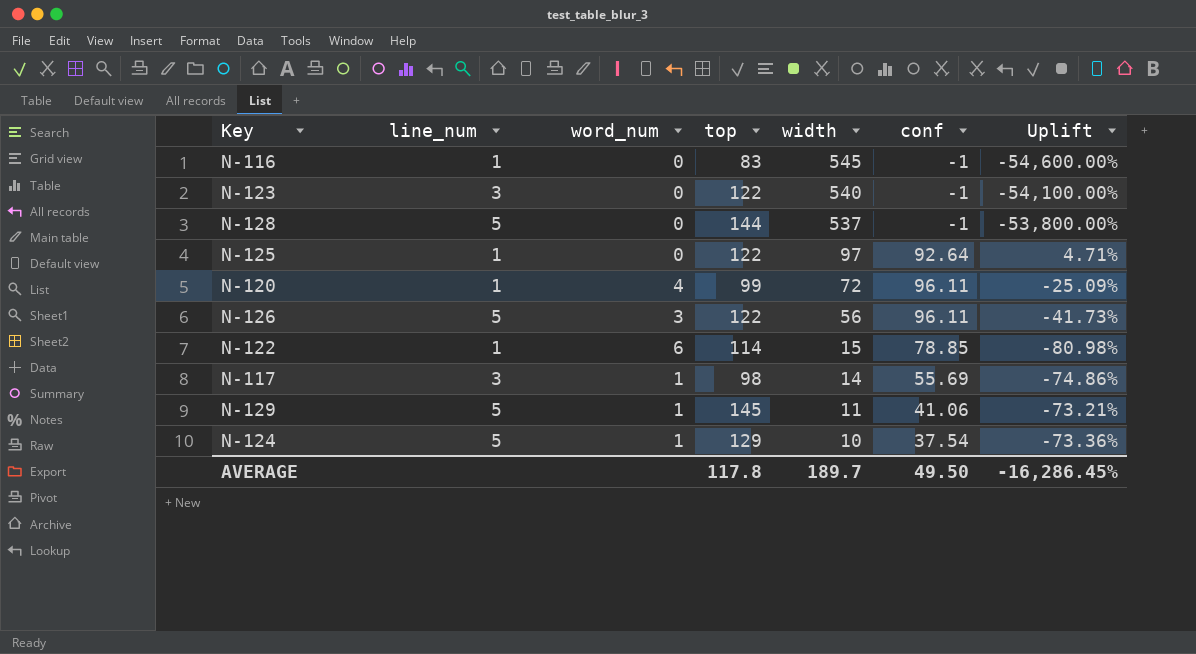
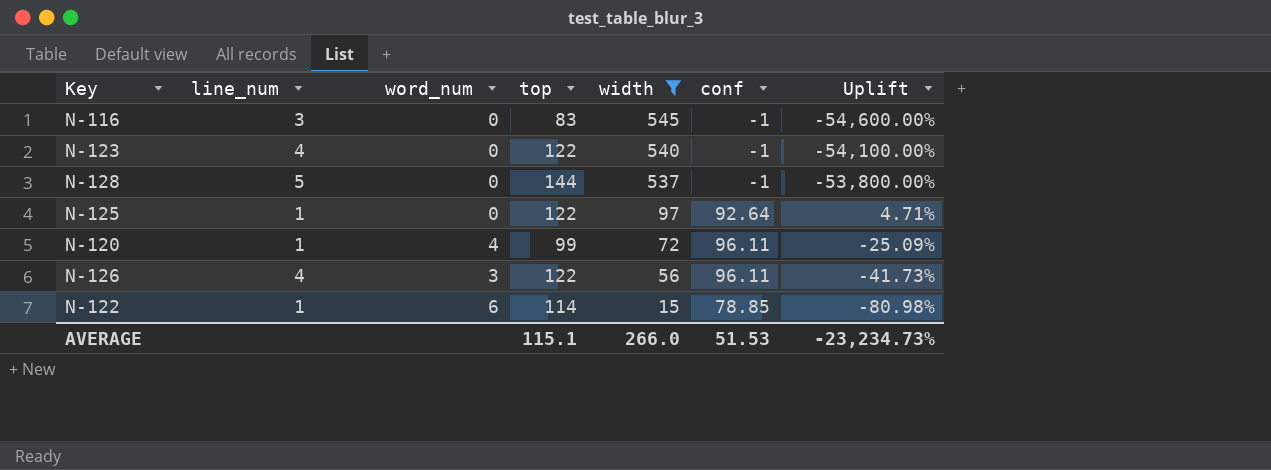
filter: none -> width >= 15
N-116 | line_num: 1 -> 3
N-123 | line_num: 3 -> 4
N-126 | line_num: 5 -> 4
AVERAGE | top: 117.8 -> 115.1
AVERAGE | width: 189.7 -> 266.0
AVERAGE | conf: 49.50 -> 51.53
AVERAGE | Uplift: -16,286.45% -> -23,234.73%

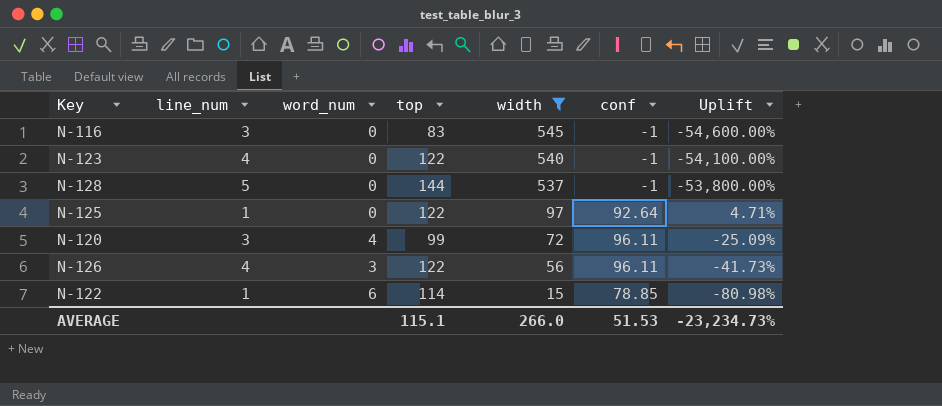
N-120 | line_num: 1 -> 3

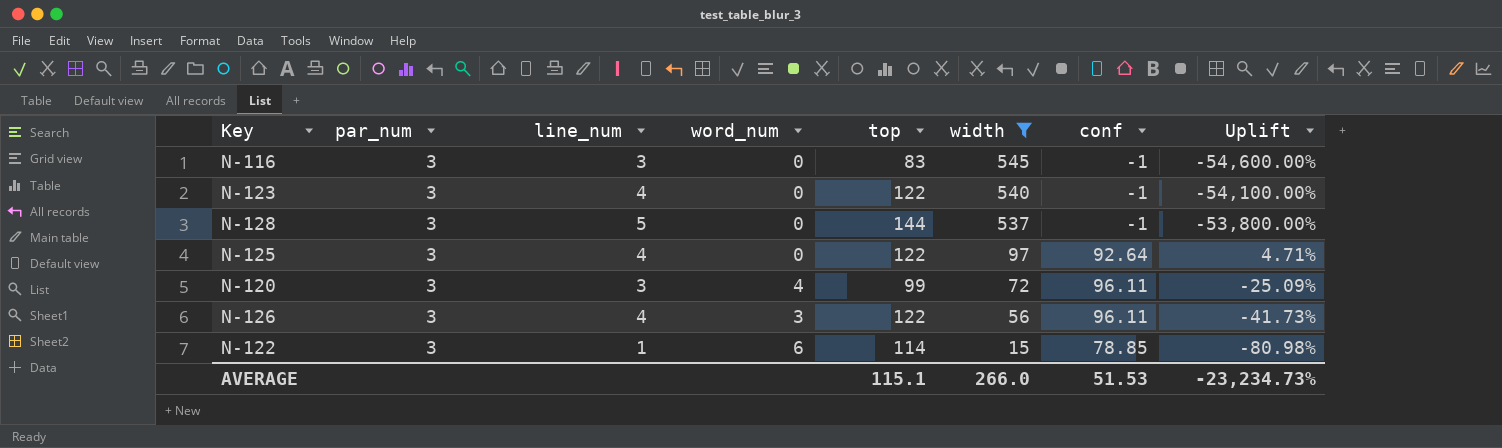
column par_num | position: none -> 2
N-125 | line_num: 1 -> 4

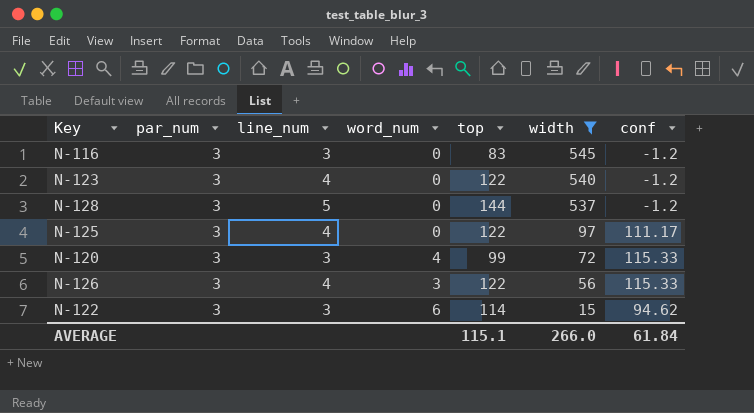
column Uplift | formula: ([width] - [conf]) / [conf] -> none
N-116 | conf: -1 -> -1.2
N-123 | conf: -1 -> -1.2
N-128 | conf: -1 -> -1.2
N-125 | conf: 92.64 -> 111.17
N-120 | conf: 96.11 -> 115.33
N-126 | conf: 96.11 -> 115.33
N-122 | line_num: 1 -> 3
N-122 | conf: 78.85 -> 94.62
AVERAGE | conf: 51.53 -> 61.84

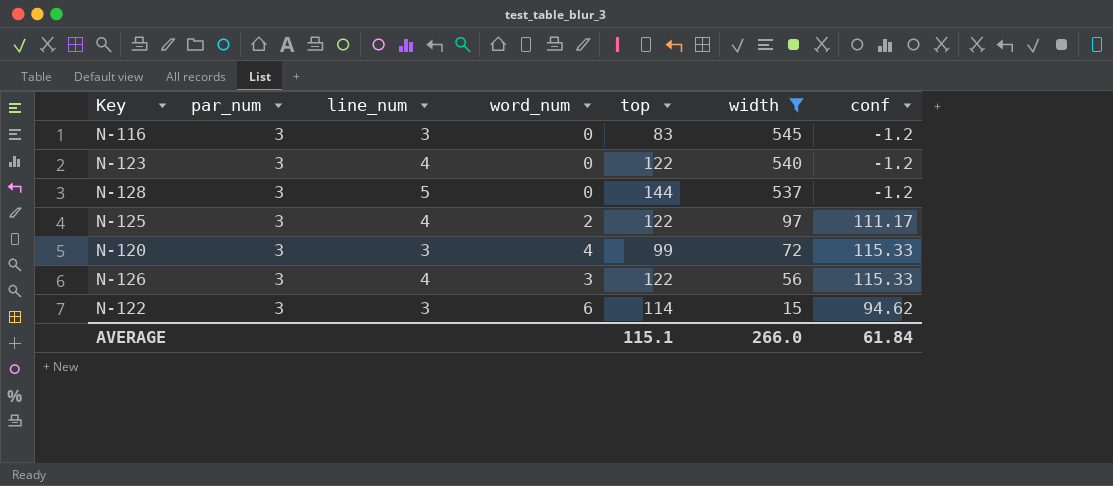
N-125 | word_num: 0 -> 2

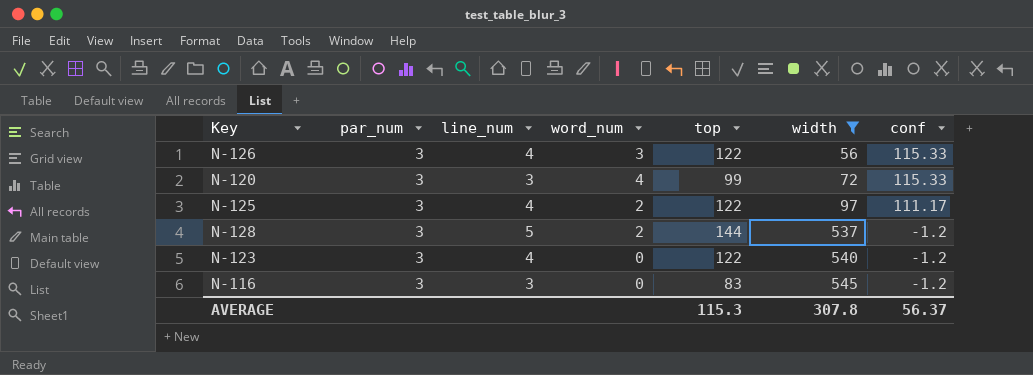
row order: width descending -> width ascending
row N-122: 3 | 3 | 6 | 114 | 15 | 94.62 -> none
N-128 | word_num: 0 -> 2
AVERAGE | top: 115.1 -> 115.3
AVERAGE | width: 266.0 -> 307.8
AVERAGE | conf: 61.84 -> 56.37

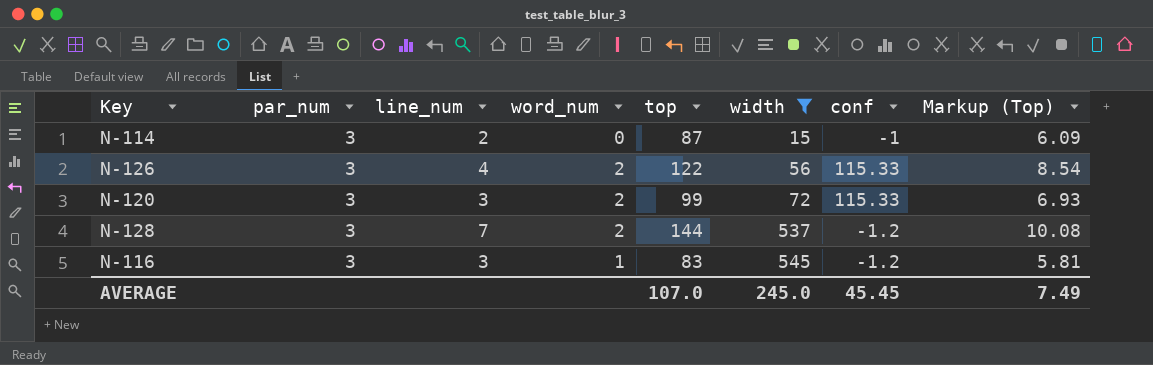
column Markup (Top) | formula: none -> [top] * 0.07
row N-125: 3 | 4 | 2 | 122 | 97 | 111.17 -> none
row N-123: 3 | 4 | 0 | 122 | 540 | -1.2 -> none
row N-114: none -> 3 | 2 | 0 | 87 | 15 | -1 | 6.09
N-126 | word_num: 3 -> 2
N-120 | word_num: 4 -> 2
N-128 | line_num: 5 -> 7
N-116 | word_num: 0 -> 1
AVERAGE | top: 115.3 -> 107.0
AVERAGE | width: 307.8 -> 245.0
AVERAGE | conf: 56.37 -> 45.45

